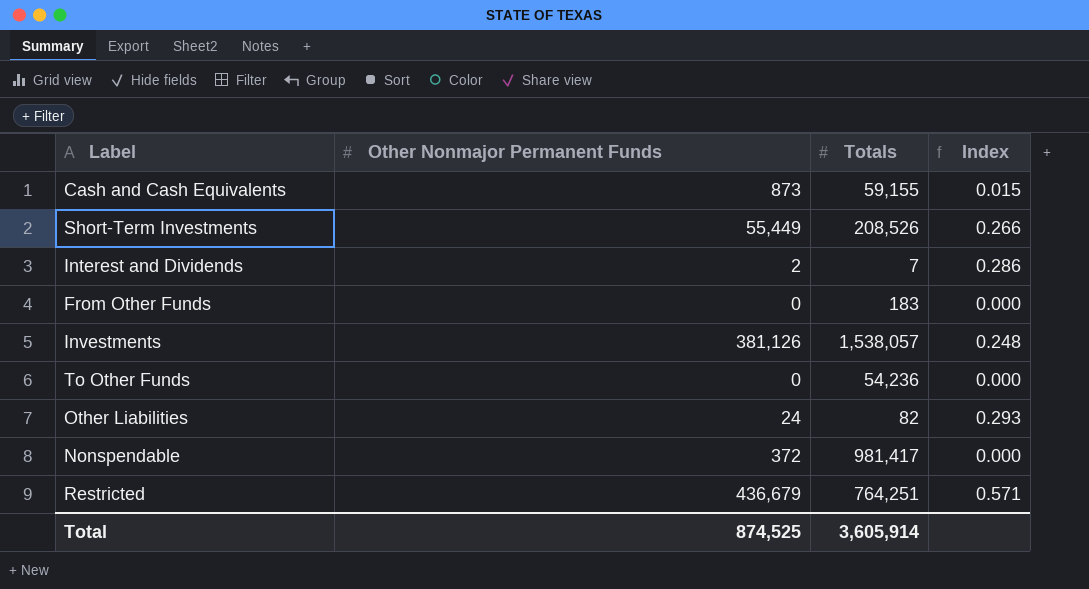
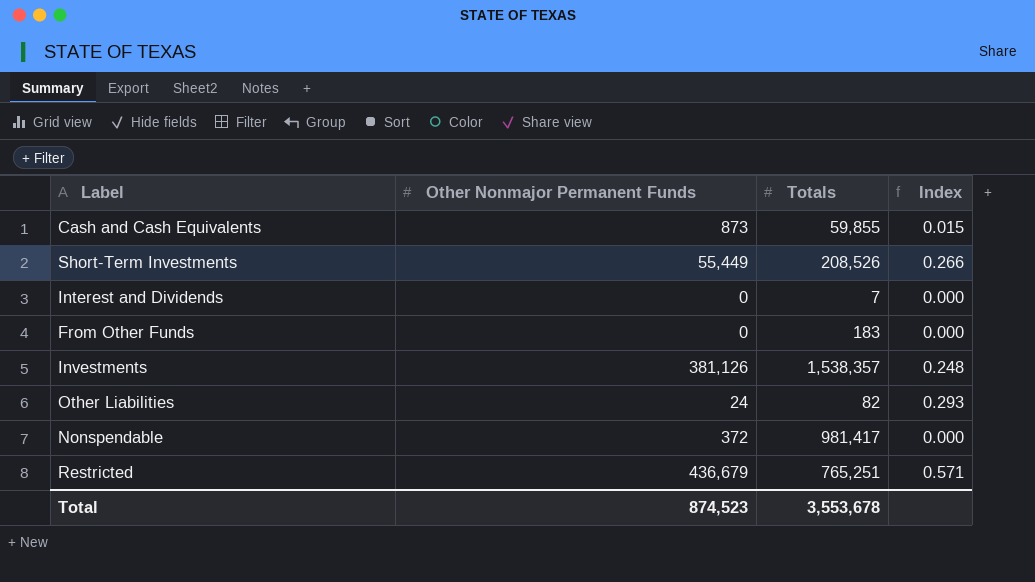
row To Other Funds: 0 | 54,236 | 0.000 -> none
Cash and Cash Equivalents | Totals: 59,155 -> 59,855
Interest and Dividends | Other Nonmajor Permanent Funds: 2 -> 0
Interest and Dividends | Index: 0.286 -> 0.000
Investments | Totals: 1,538,057 -> 1,538,357
Restricted | Totals: 764,251 -> 765,251
Total | Other Nonmajor Permanent Funds: 874,525 -> 874,523
Total | Totals: 3,605,914 -> 3,553,678

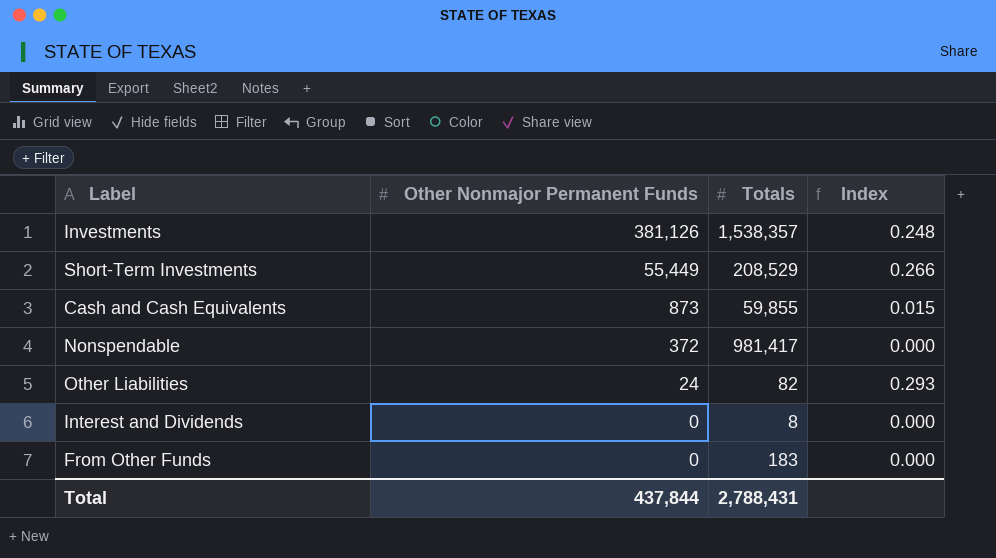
row order: none -> Other Nonmajor Permanent Funds descending
row Restricted: 436,679 | 765,251 | 0.571 -> none
Short-Term Investments | Totals: 208,526 -> 208,529
Interest and Dividends | Totals: 7 -> 8
Total | Other Nonmajor Permanent Funds: 874,523 -> 437,844
Total | Totals: 3,553,678 -> 2,788,431

